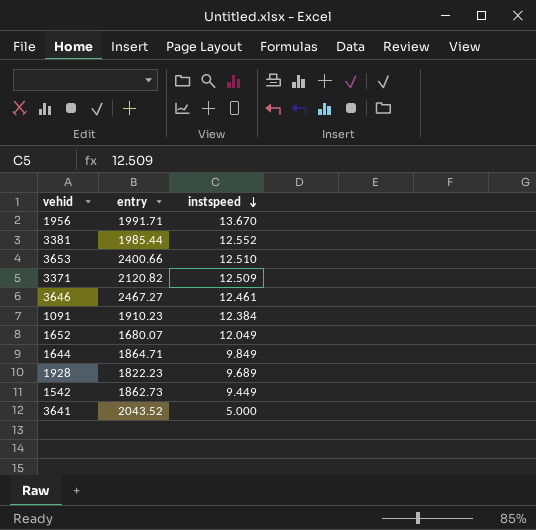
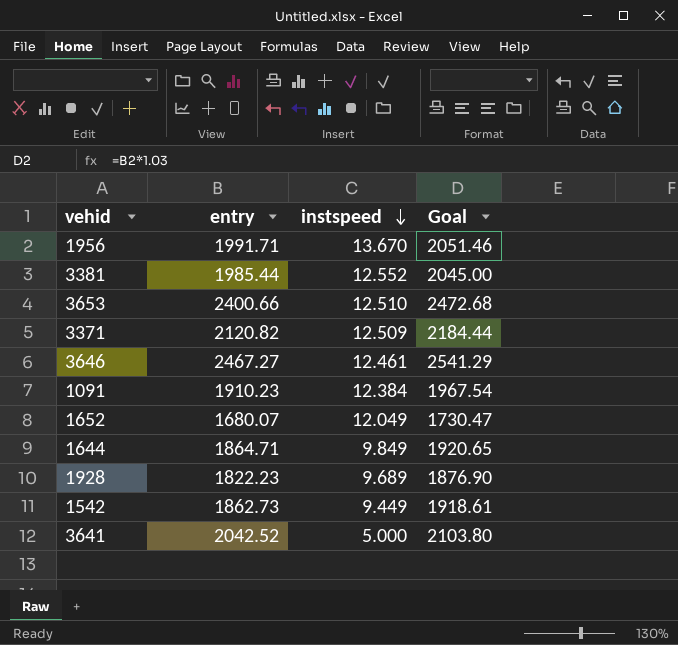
column Goal | formula: none -> [entry] * 1.03
3641 | entry: 2043.52 -> 2042.52

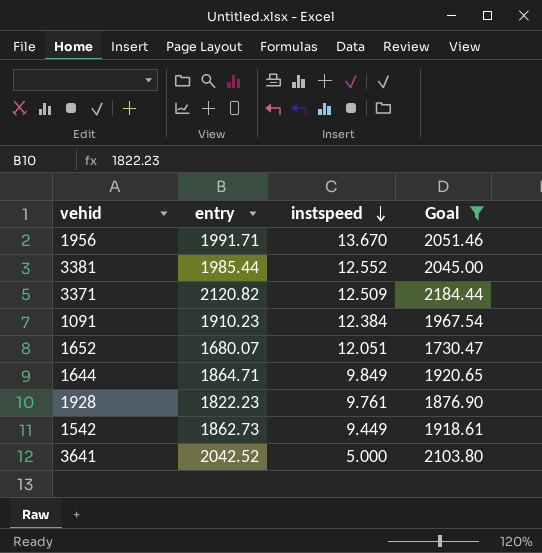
filter: none -> Goal <= 2184.44
1652 | instspeed: 12.049 -> 12.051
1928 | instspeed: 9.689 -> 9.761

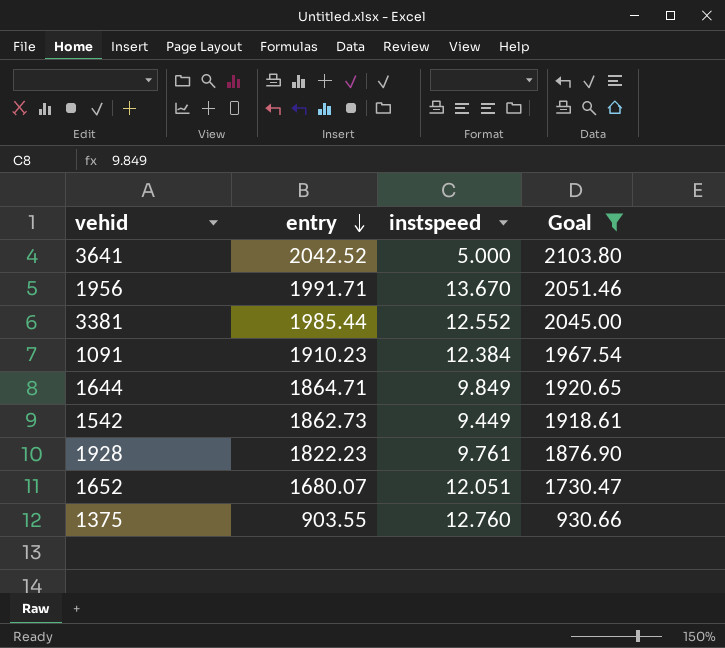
row order: instspeed descending -> entry descending
row 3371: 2120.82 | 12.509 | 2184.44 -> none
row 1375: none -> 903.55 | 12.760 | 930.66

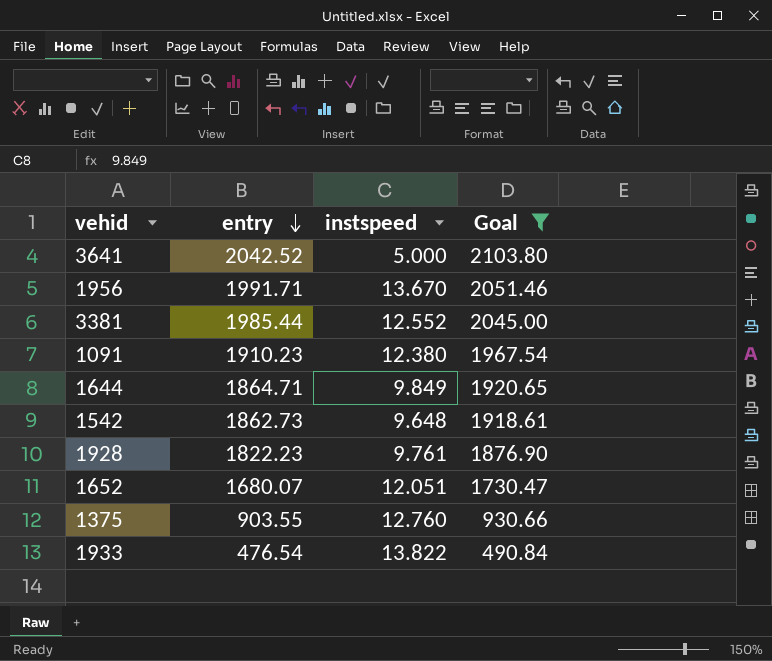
1091 | instspeed: 12.384 -> 12.380
1542 | instspeed: 9.449 -> 9.648
row 1933: none -> 476.54 | 13.822 | 490.84

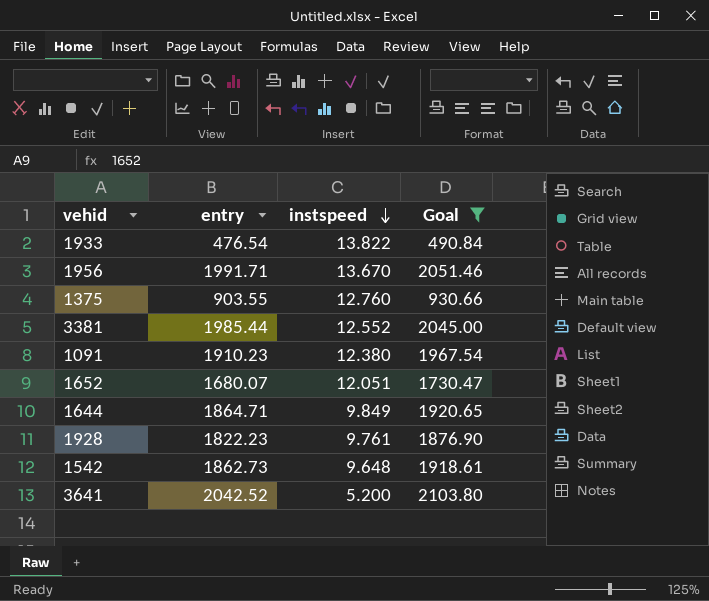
row order: entry descending -> instspeed descending
3641 | instspeed: 5.000 -> 5.200

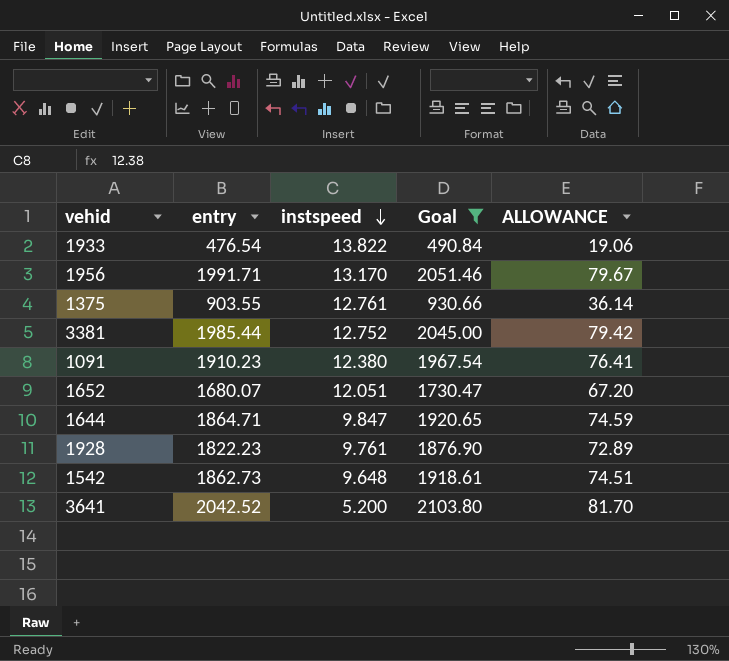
column ALLOWANCE | formula: none -> [entry] * 0.04
1956 | instspeed: 13.670 -> 13.170
1375 | instspeed: 12.760 -> 12.761
3381 | instspeed: 12.552 -> 12.752
1644 | instspeed: 9.849 -> 9.847

